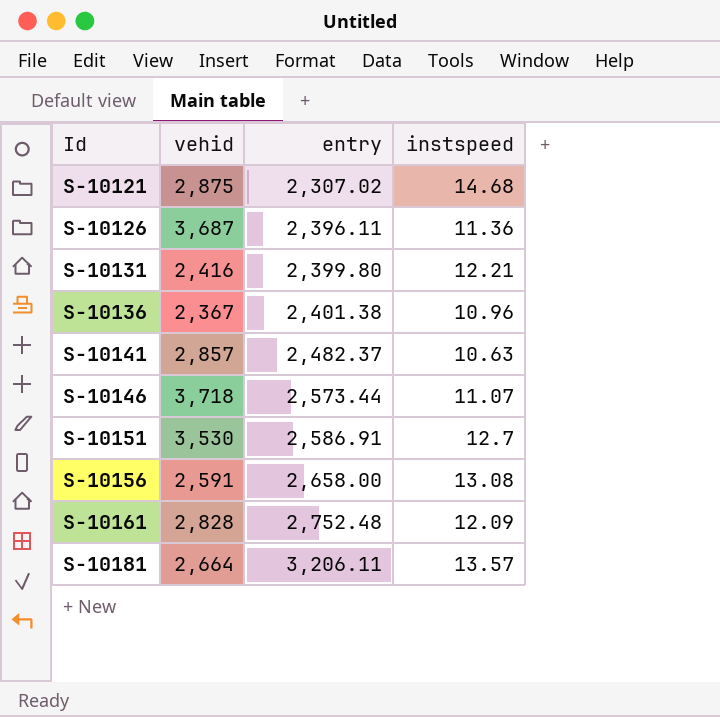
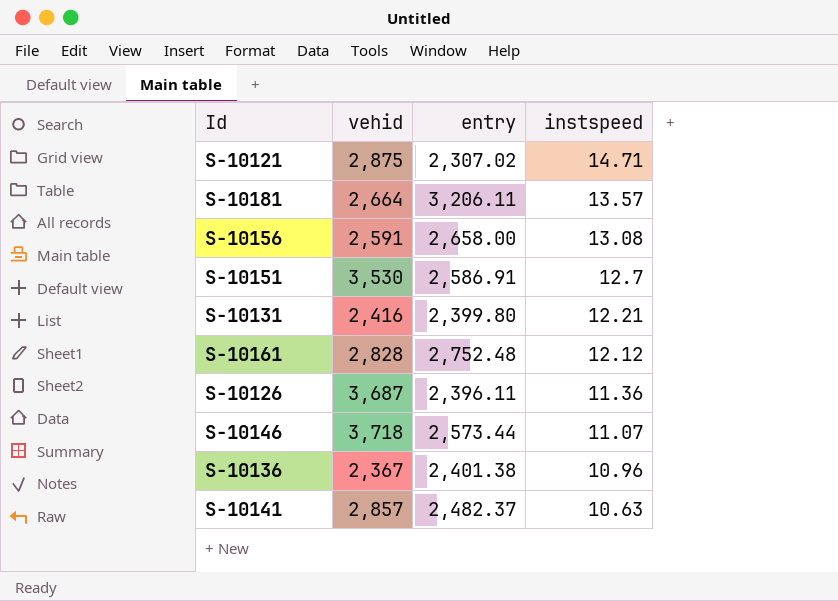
row order: Id ascending -> instspeed descending
S-10121 | instspeed: 14.68 -> 14.71
S-10161 | instspeed: 12.09 -> 12.12

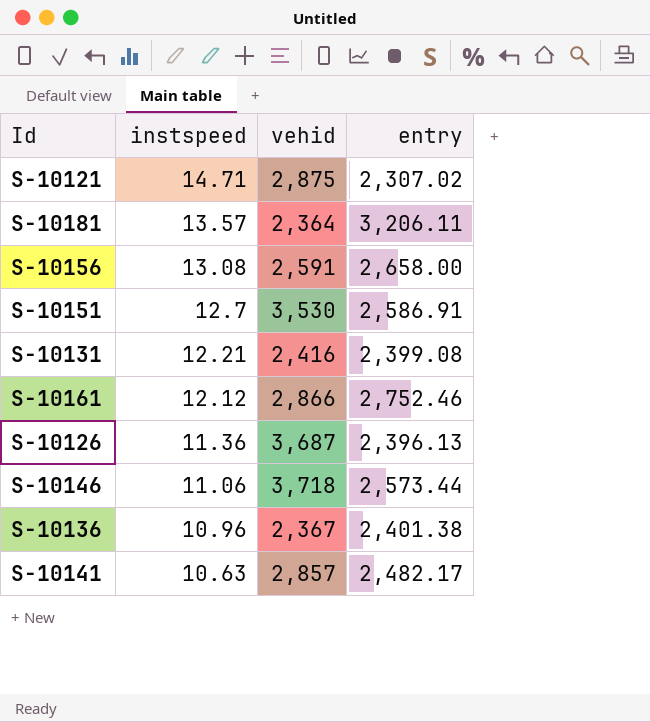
column instspeed | position: 4 -> 2
S-10181 | vehid: 2,664 -> 2,364
S-10131 | entry: 2,399.80 -> 2,399.08
S-10161 | vehid: 2,828 -> 2,866
S-10161 | entry: 2,752.48 -> 2,752.46
S-10126 | entry: 2,396.11 -> 2,396.13
S-10146 | instspeed: 11.07 -> 11.06
S-10141 | entry: 2,482.37 -> 2,482.17

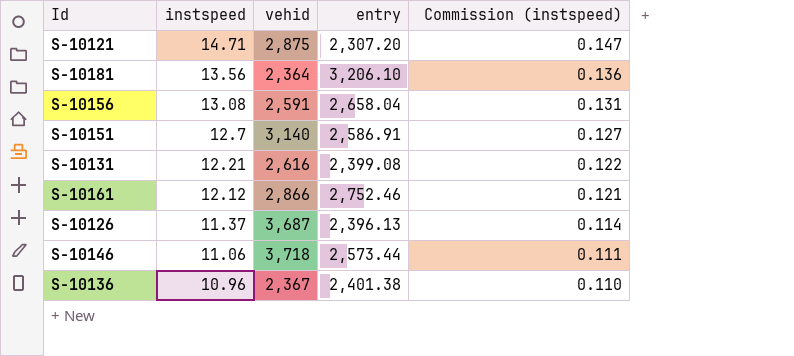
column Commission (instspeed) | formula: none -> [instspeed] * 0.01
row S-10141: 10.63 | 2,857 | 2,482.17 -> none
S-10121 | entry: 2,307.02 -> 2,307.20
S-10181 | instspeed: 13.57 -> 13.56
S-10181 | entry: 3,206.11 -> 3,206.10
S-10156 | entry: 2,658.00 -> 2,658.04
S-10151 | vehid: 3,530 -> 3,140
S-10131 | vehid: 2,416 -> 2,616
S-10126 | instspeed: 11.36 -> 11.37

